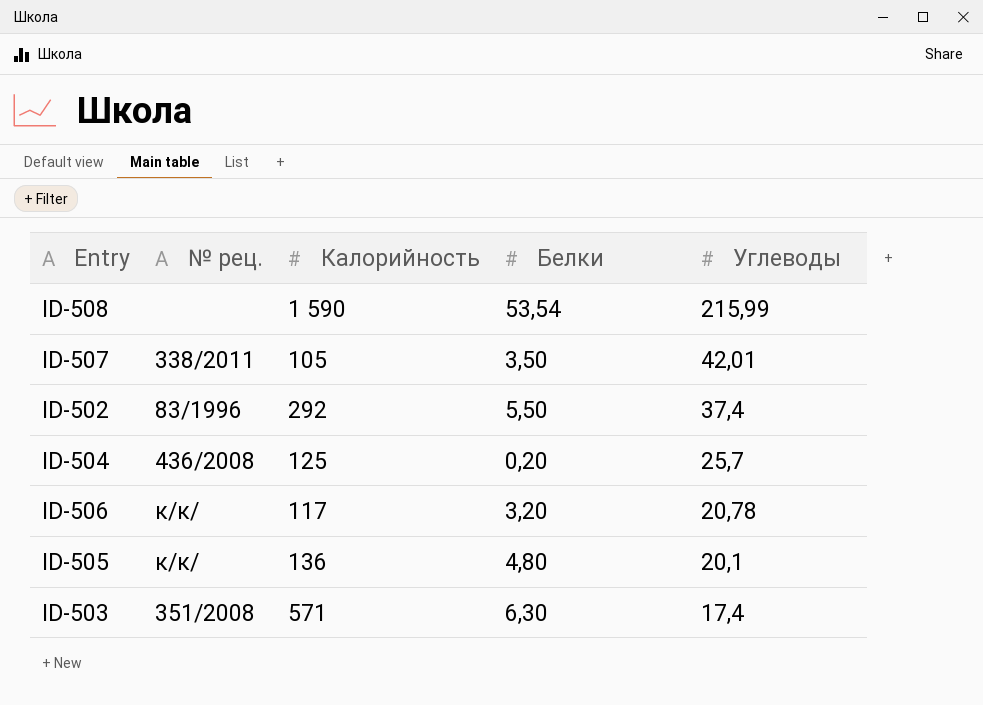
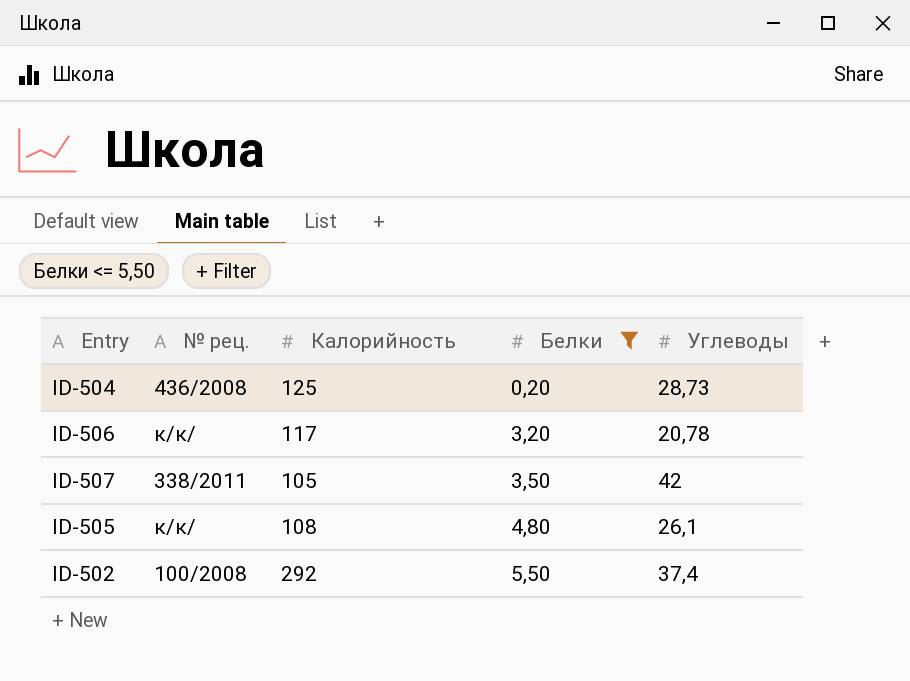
filter: none -> Белки <= 5,50
row order: Углеводы descending -> Белки ascending
ID-504 | Углеводы: 25,7 -> 28,73
ID-507 | Углеводы: 42,01 -> 42
ID-505 | Калорийность: 136 -> 108
ID-505 | Углеводы: 20,1 -> 26,1
ID-502 | № рец.: 83/1996 -> 100/2008

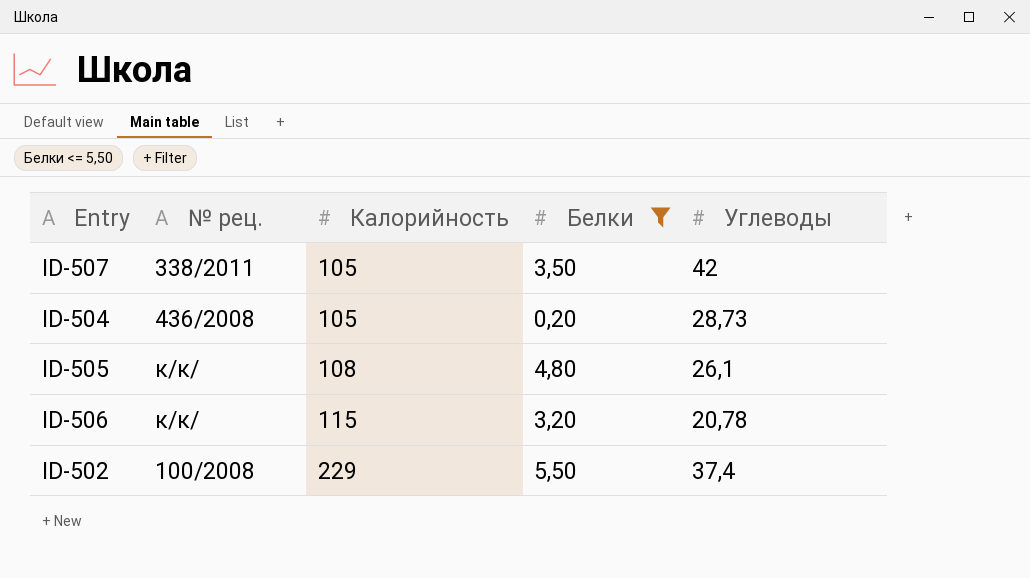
row order: Белки ascending -> Калорийность ascending
ID-504 | Калорийность: 125 -> 105
ID-506 | Калорийность: 117 -> 115
ID-502 | Калорийность: 292 -> 229

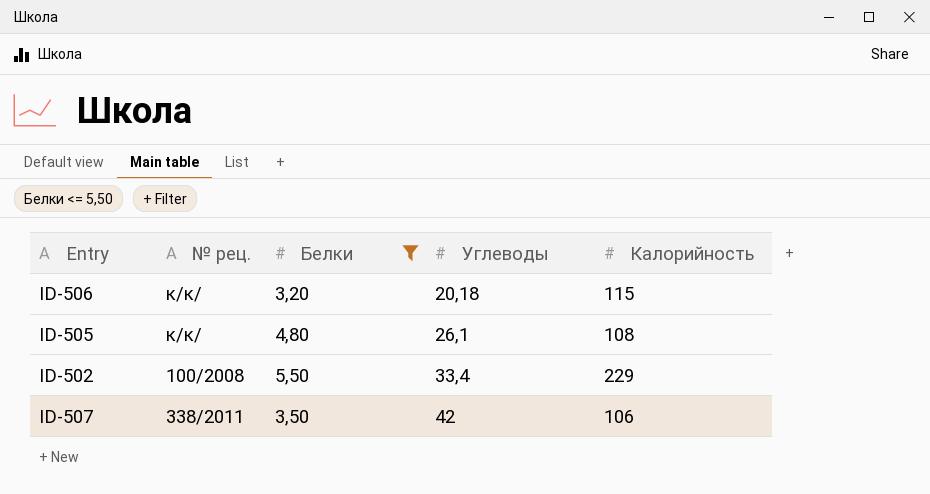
row order: Калорийность ascending -> Углеводы ascending
column Калорийность | position: 3 -> 5
row ID-504: 436/2008 | 105 | 0,20 | 28,73 -> none
ID-506 | Углеводы: 20,78 -> 20,18
ID-502 | Углеводы: 37,4 -> 33,4
ID-507 | Калорийность: 105 -> 106

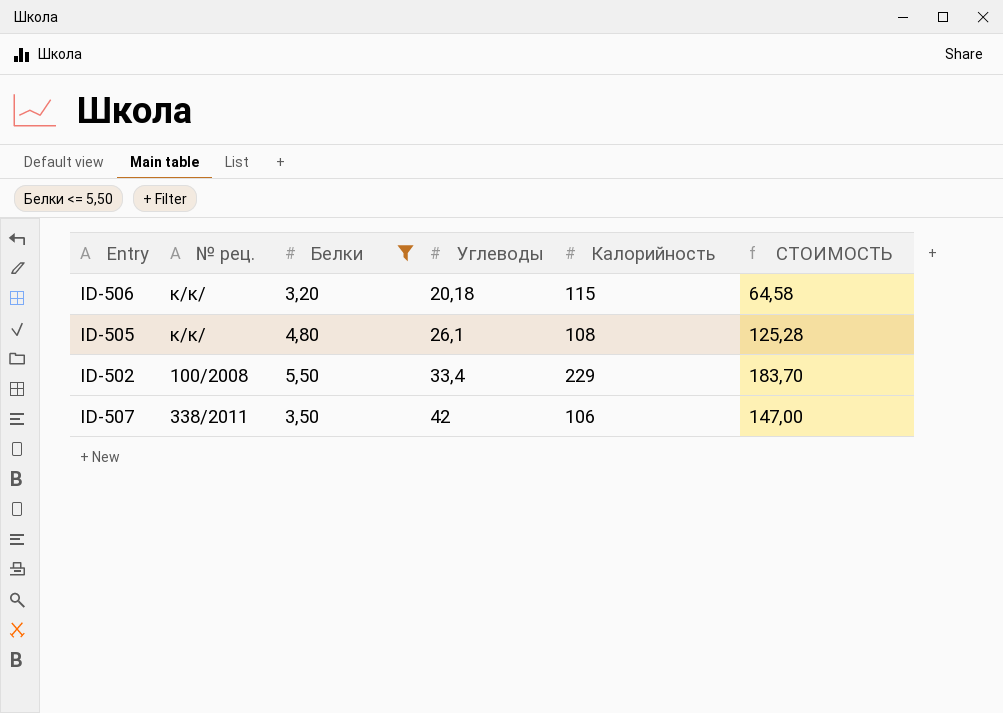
column СТОИМОСТЬ | formula: none -> [Белки] * [Углеводы]

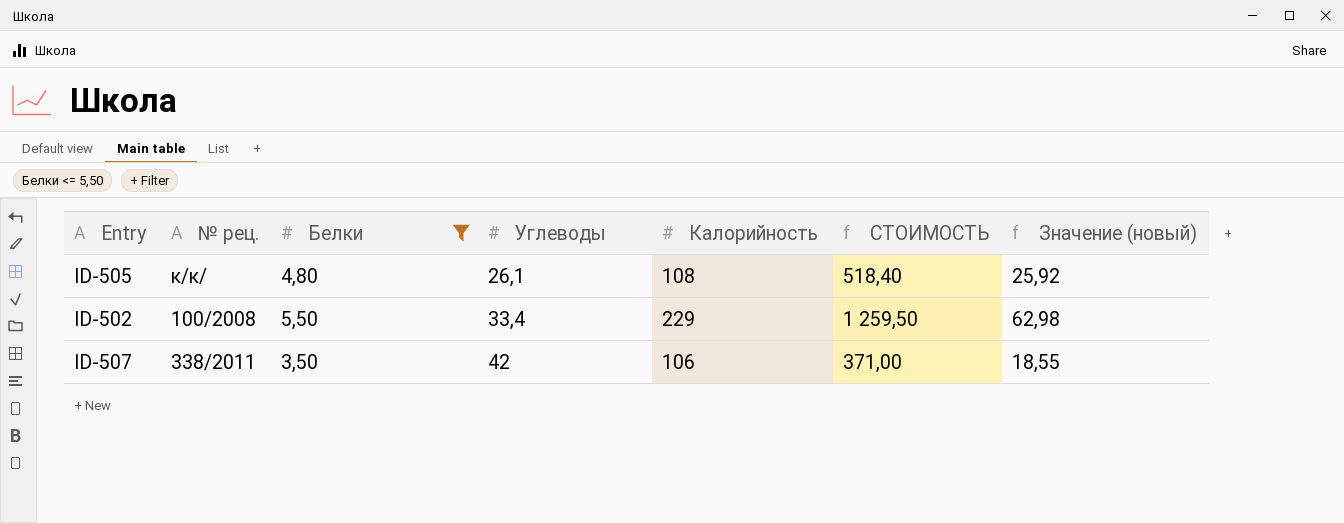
column СТОИМОСТЬ | formula: [Белки] * [Углеводы] -> [Белки] * [Калорийность]
column Значение (новый) | formula: none -> [СТОИМОСТЬ] * 0,05
row ID-506: к/к/ | 3,20 | 20,18 | 115 | 64,58 -> none

